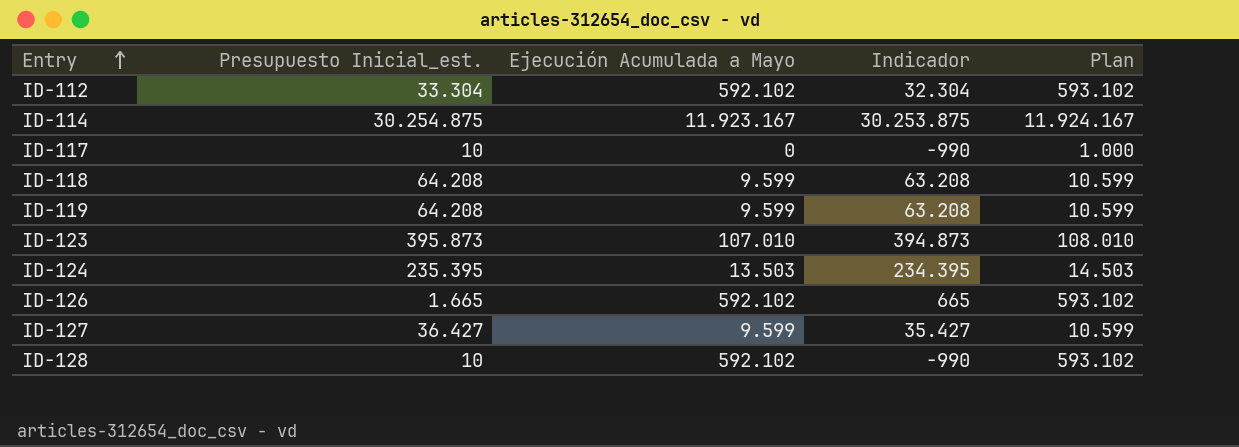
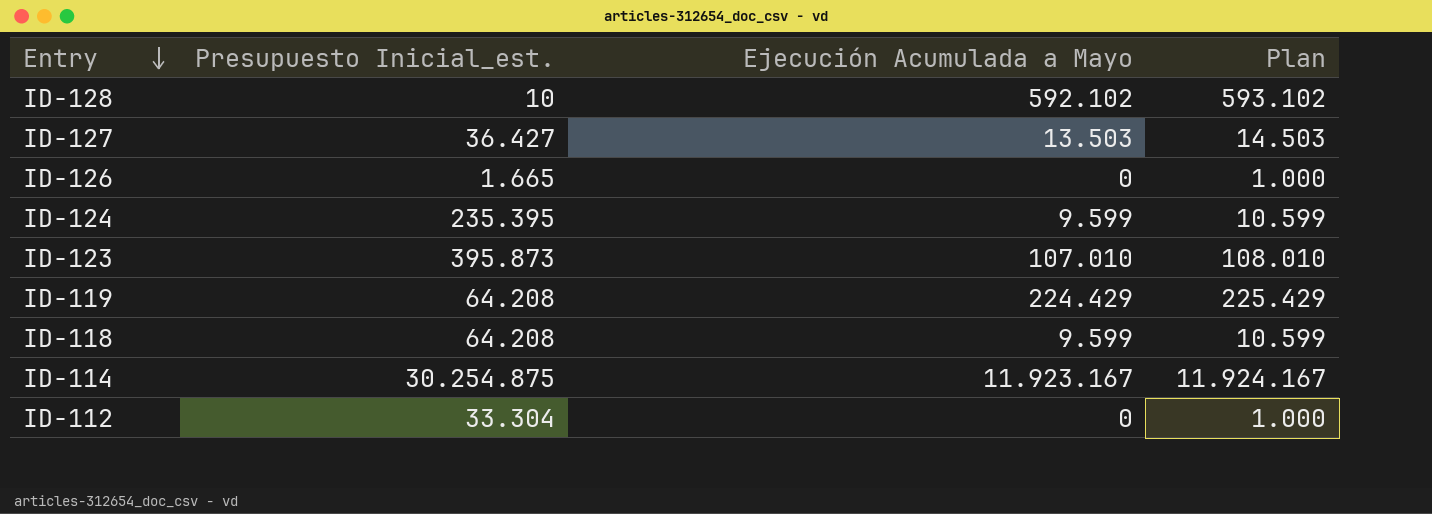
row order: Entry ascending -> Entry descending
column Indicador | formula: [Presupuesto Inicial_est.] - 1000 -> none
row ID-117: 10 | 0 | -990 | 1.000 -> none
ID-127 | Ejecución Acumulada a Mayo: 9.599 -> 13.503
ID-127 | Plan: 10.599 -> 14.503
ID-126 | Ejecución Acumulada a Mayo: 592.102 -> 0
ID-126 | Plan: 593.102 -> 1.000
ID-124 | Ejecución Acumulada a Mayo: 13.503 -> 9.599
ID-124 | Plan: 14.503 -> 10.599
ID-119 | Ejecución Acumulada a Mayo: 9.599 -> 224.429
ID-119 | Plan: 10.599 -> 225.429
ID-112 | Ejecución Acumulada a Mayo: 592.102 -> 0
ID-112 | Plan: 593.102 -> 1.000

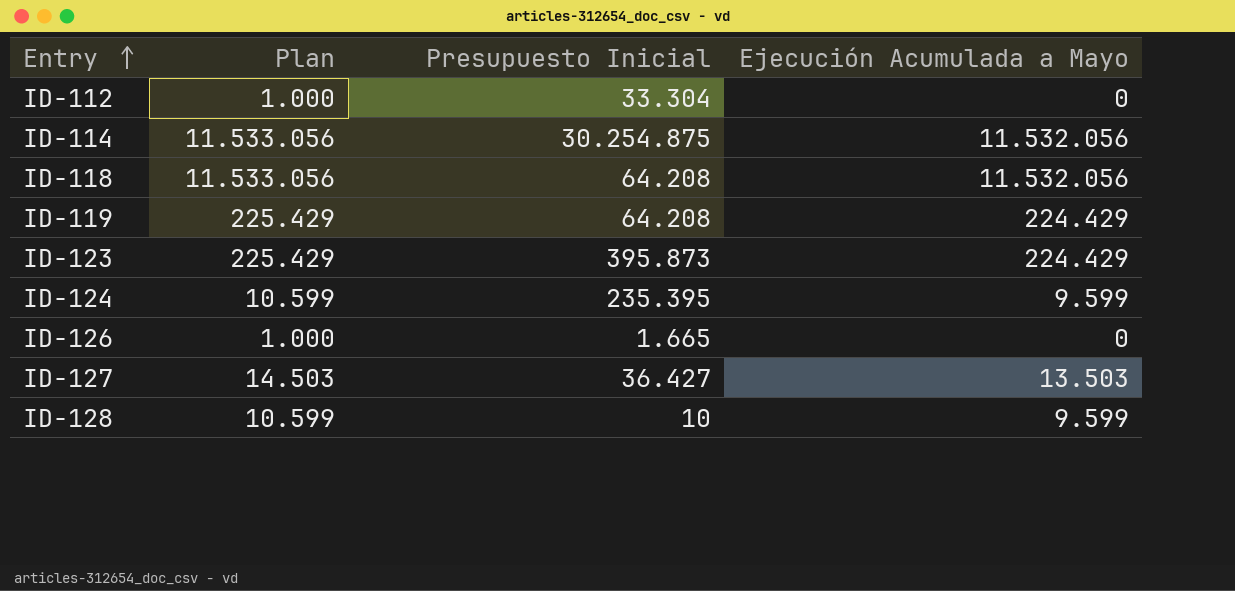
row order: Entry descending -> Entry ascending
column Plan | position: 4 -> 2
column name: Presupuesto Inicial_est. -> Presupuesto Inicial
ID-114 | Plan: 11.924.167 -> 11.533.056
ID-114 | Ejecución Acumulada a Mayo: 11.923.167 -> 11.532.056
ID-118 | Plan: 10.599 -> 11.533.056
ID-118 | Ejecución Acumulada a Mayo: 9.599 -> 11.532.056
ID-123 | Plan: 108.010 -> 225.429
ID-123 | Ejecución Acumulada a Mayo: 107.010 -> 224.429
ID-128 | Plan: 593.102 -> 10.599
ID-128 | Ejecución Acumulada a Mayo: 592.102 -> 9.599

